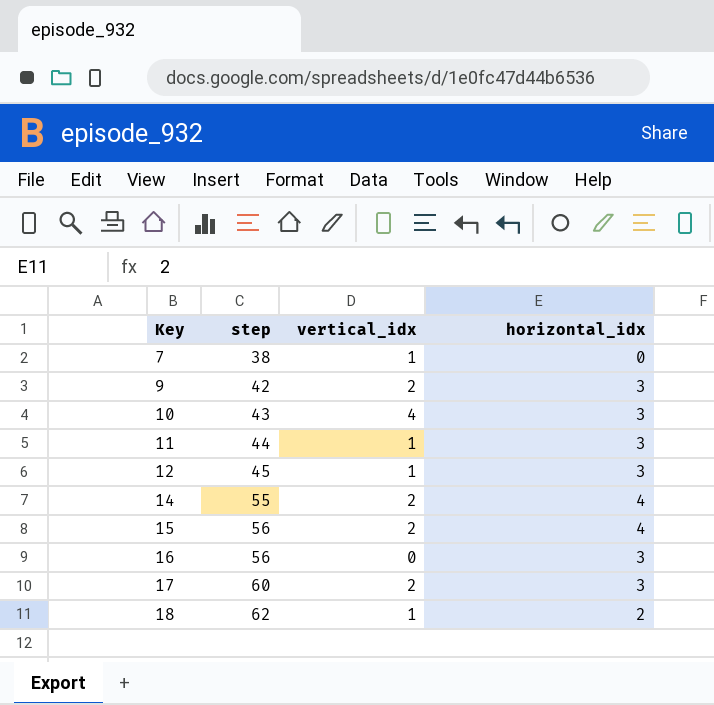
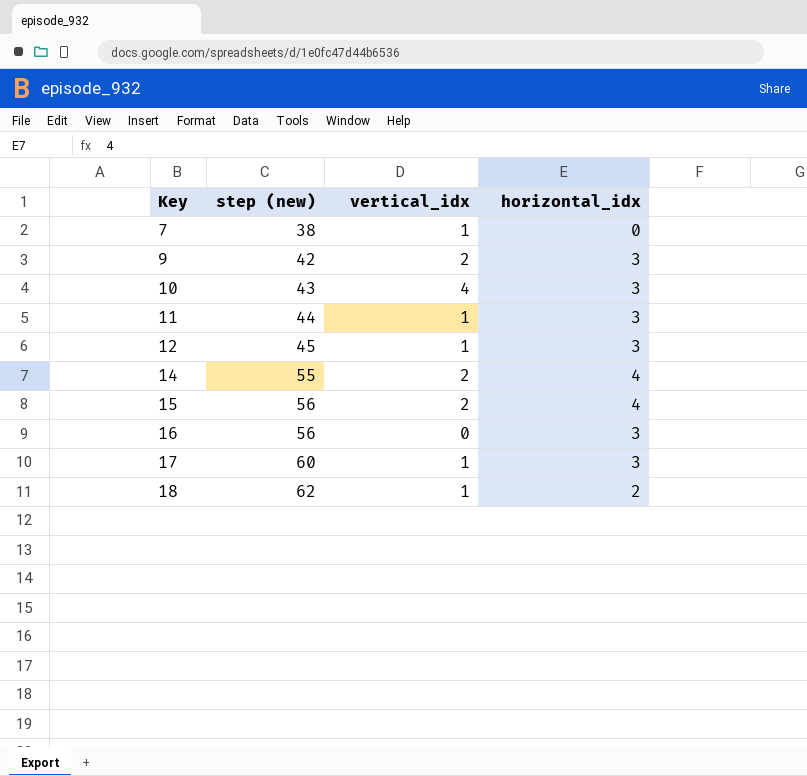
column name: step -> step (new)
17 | vertical_idx: 2 -> 1

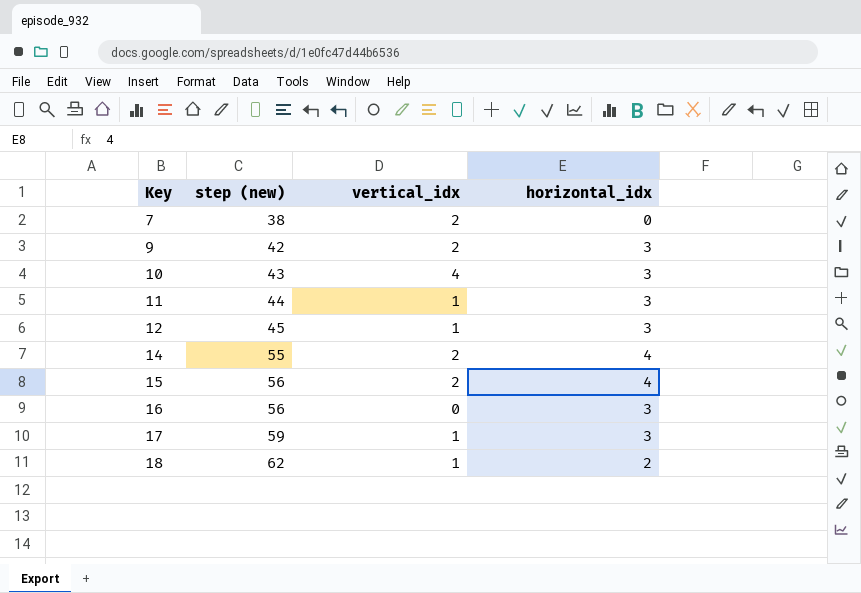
7 | vertical_idx: 1 -> 2
17 | step (new): 60 -> 59

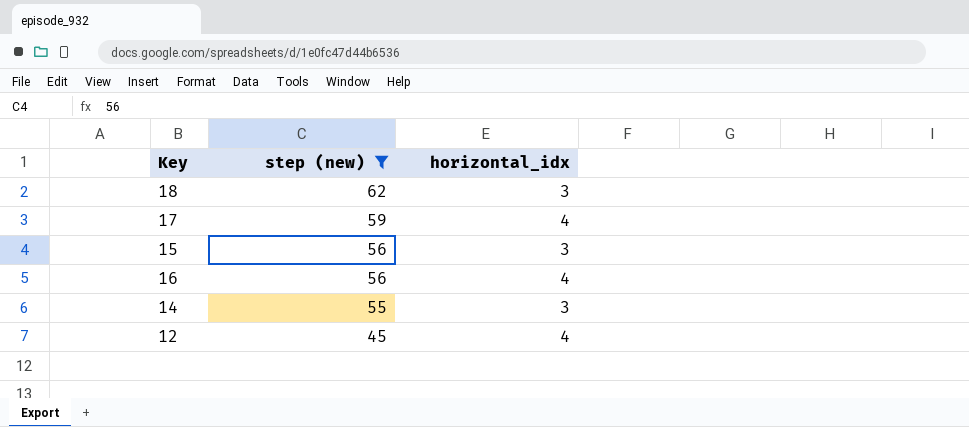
filter: none -> step (new) >= 45
row order: Key ascending -> step (new) descending
column vertical_idx | position: 3 -> none
18 | horizontal_idx: 2 -> 3
17 | horizontal_idx: 3 -> 4
15 | horizontal_idx: 4 -> 3
16 | horizontal_idx: 3 -> 4
14 | horizontal_idx: 4 -> 3
12 | horizontal_idx: 3 -> 4

